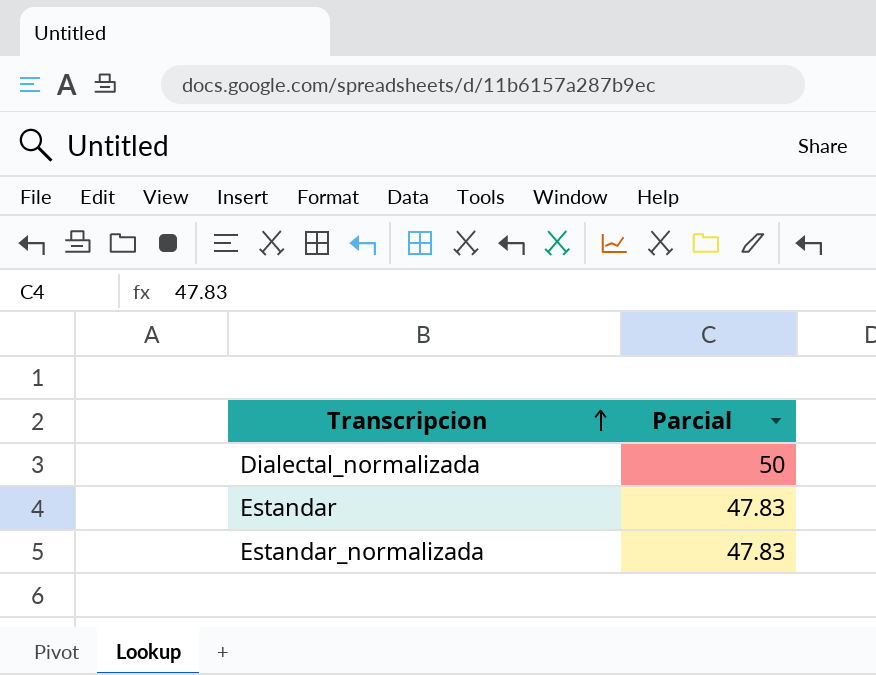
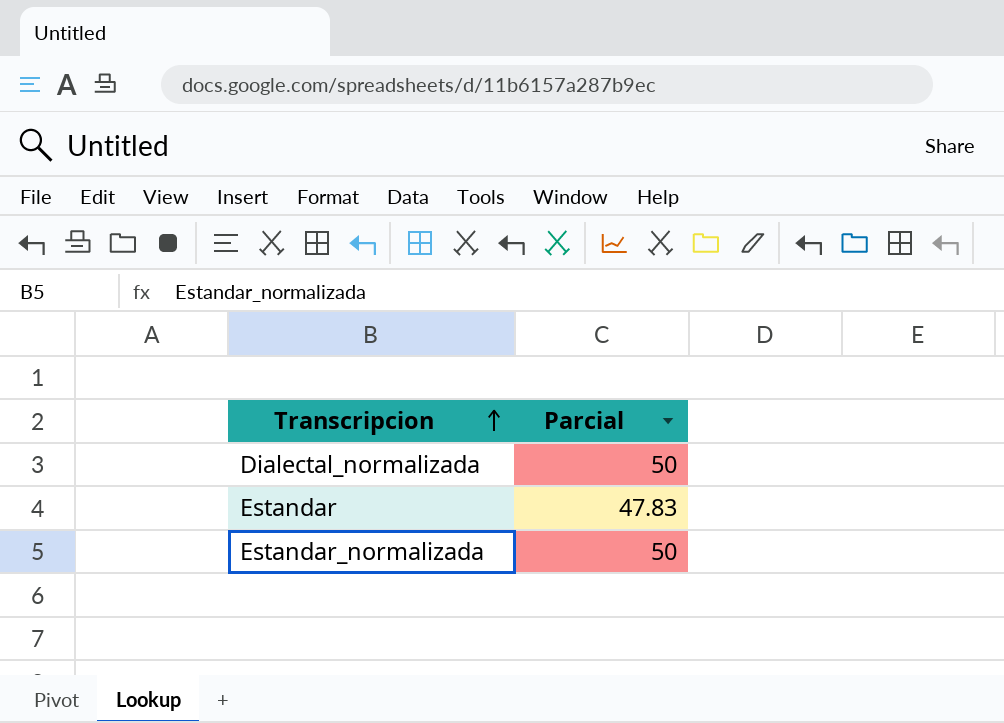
Estandar_normalizada | Parcial: 47.83 -> 50

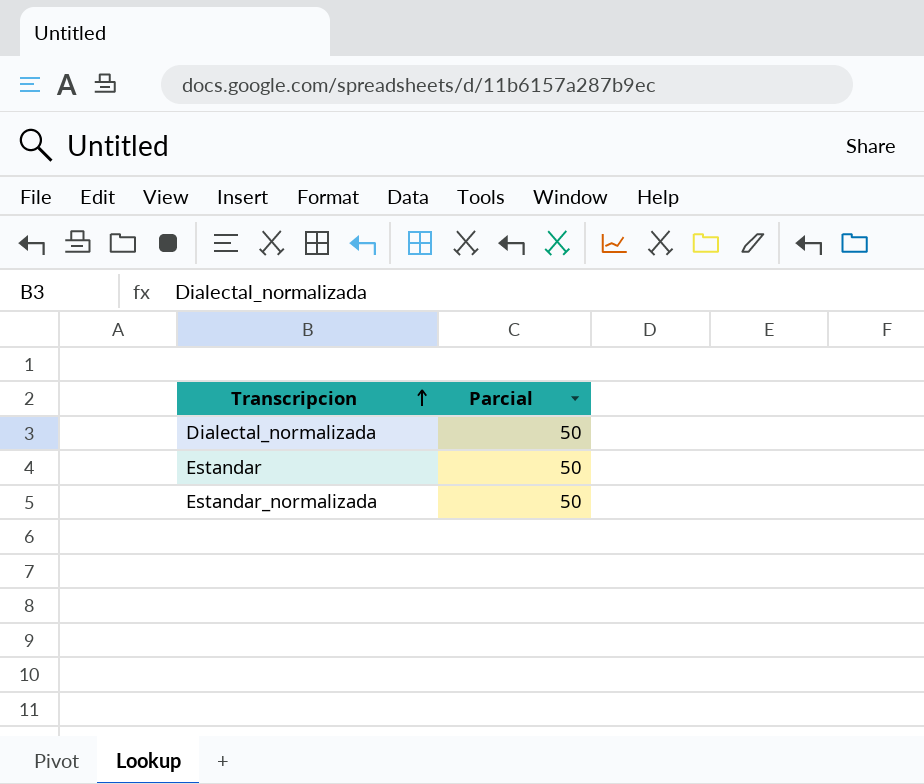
Estandar | Parcial: 47.83 -> 50

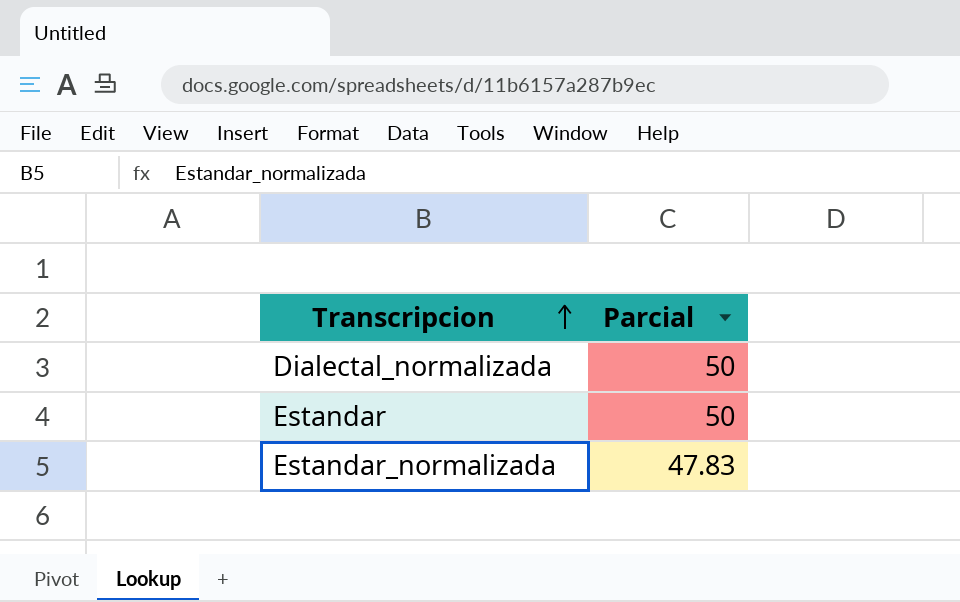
Estandar_normalizada | Parcial: 50 -> 47.83

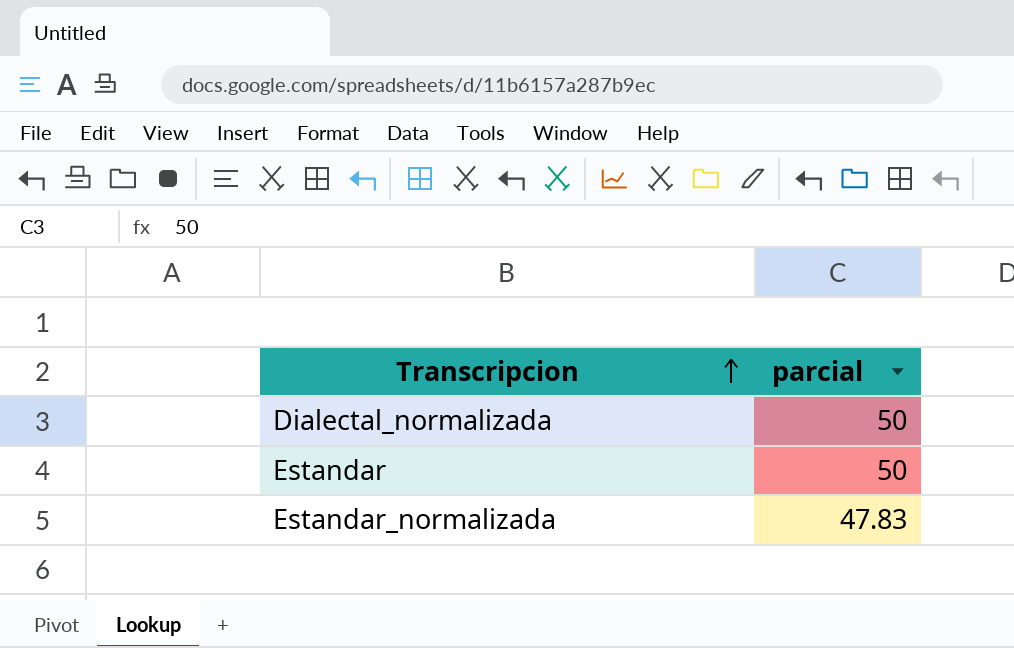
column name: Parcial -> parcial

